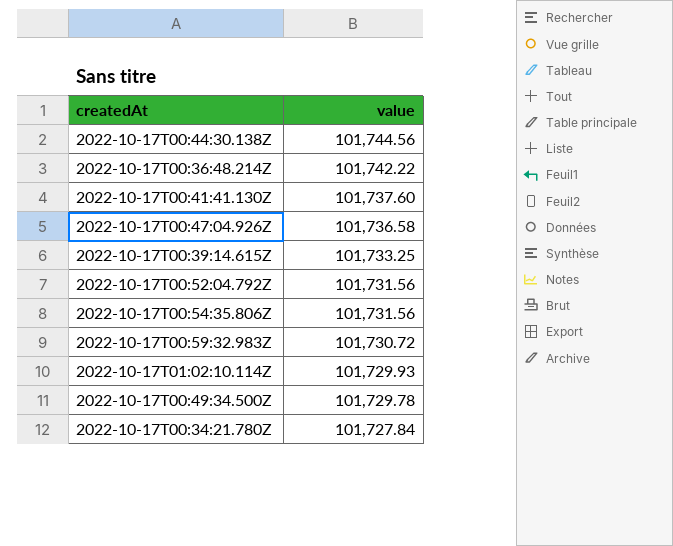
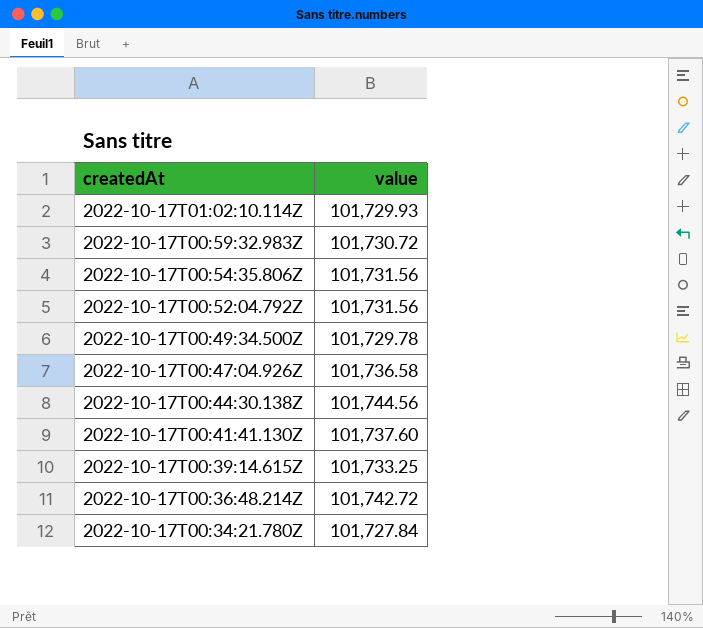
row order: value descending -> createdAt descending
2022-10-17T00:36:48.214Z | value: 101,742.22 -> 101,742.72

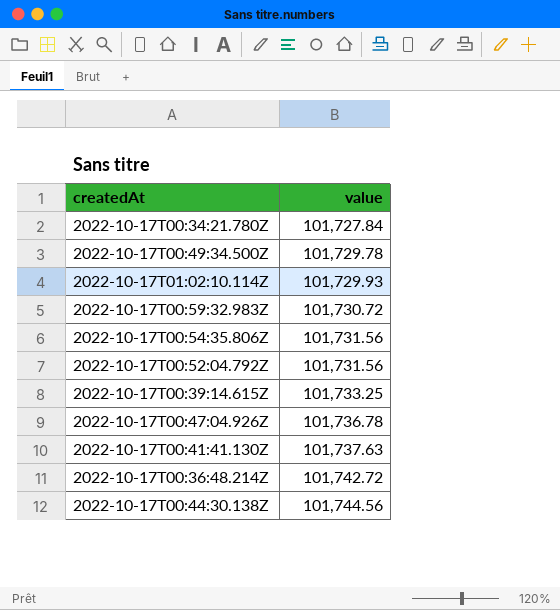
row order: createdAt descending -> value ascending
2022-10-17T00:47:04.926Z | value: 101,736.58 -> 101,736.78
2022-10-17T00:41:41.130Z | value: 101,737.60 -> 101,737.63

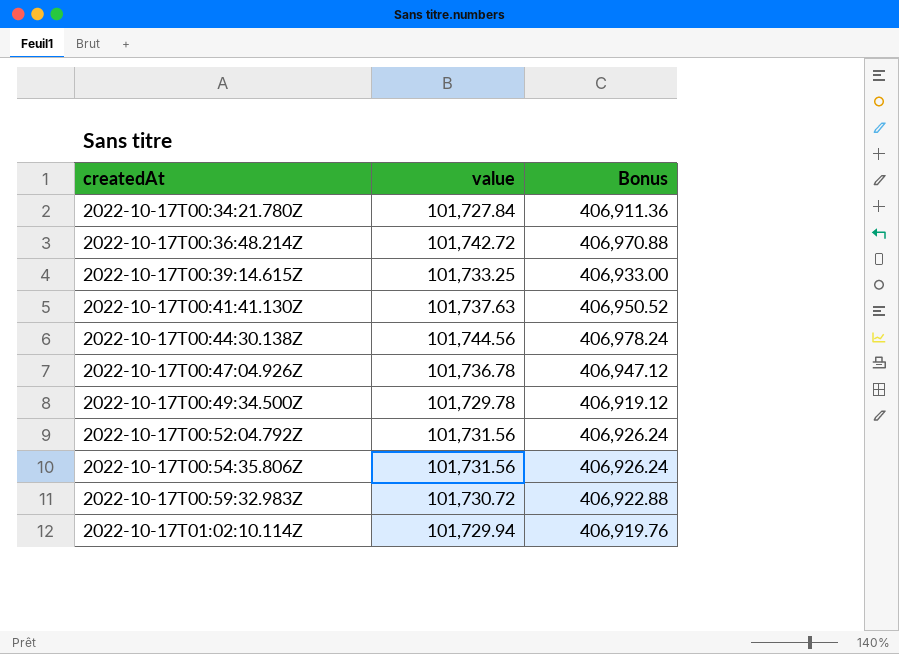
row order: value ascending -> createdAt ascending
column Bonus | formula: none -> [value] * 4
2022-10-17T01:02:10.114Z | value: 101,729.93 -> 101,729.94

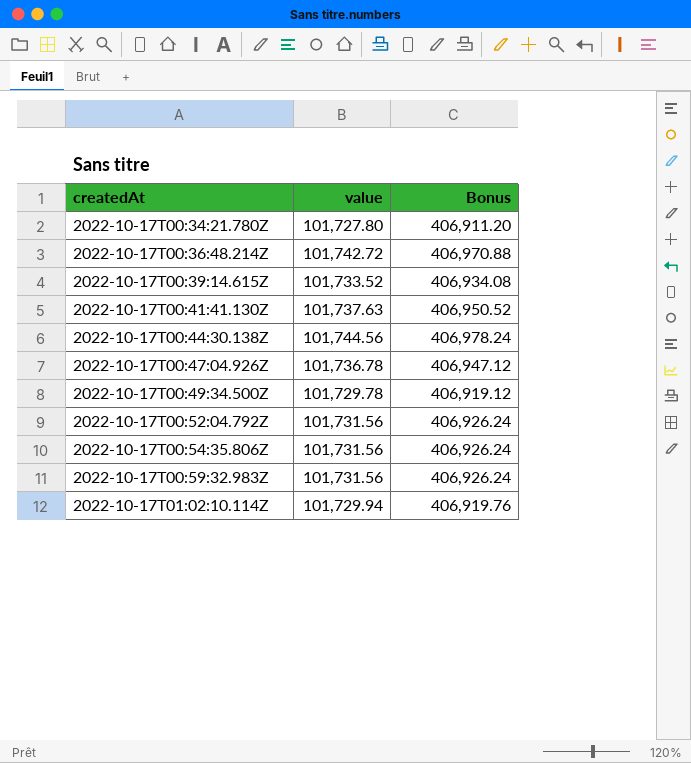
2022-10-17T00:34:21.780Z | value: 101,727.84 -> 101,727.80
2022-10-17T00:34:21.780Z | Bonus: 406,911.36 -> 406,911.20
2022-10-17T00:39:14.615Z | value: 101,733.25 -> 101,733.52
2022-10-17T00:39:14.615Z | Bonus: 406,933.00 -> 406,934.08
2022-10-17T00:59:32.983Z | value: 101,730.72 -> 101,731.56
2022-10-17T00:59:32.983Z | Bonus: 406,922.88 -> 406,926.24

